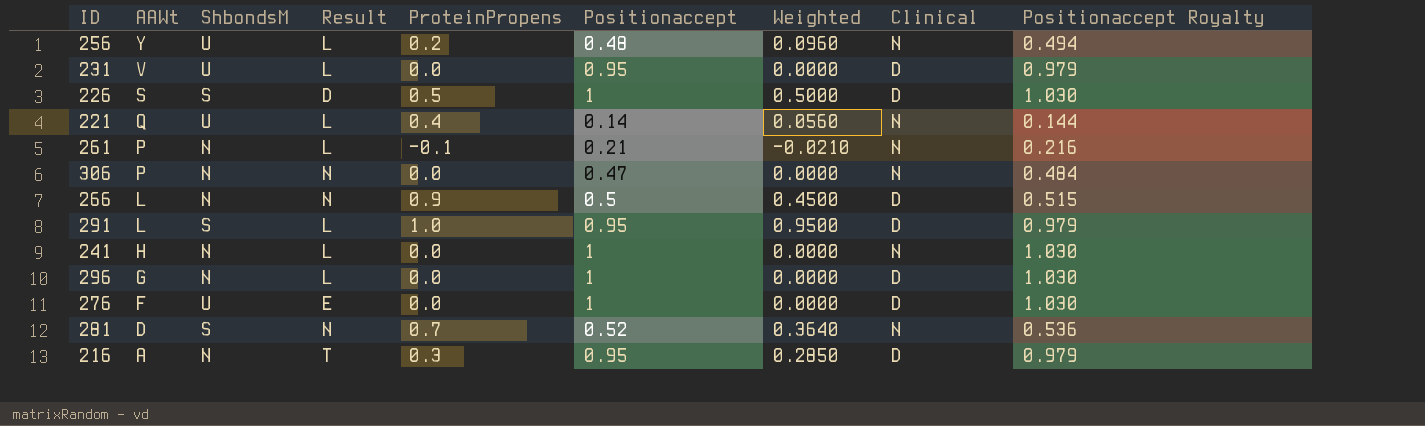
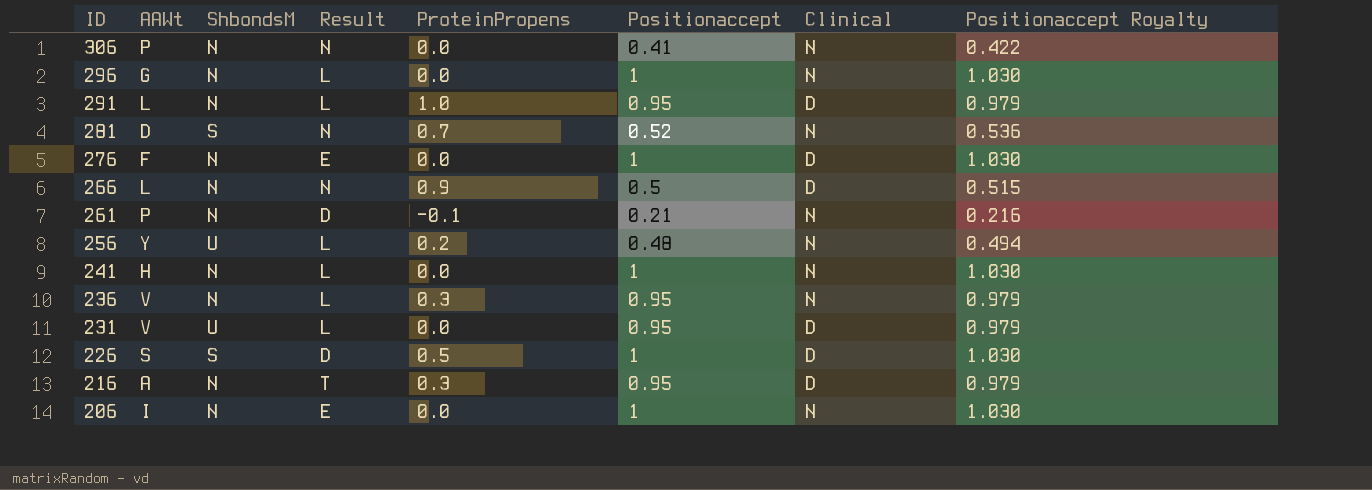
row order: AAWt descending -> ID descending
column Weighted | formula: [ProteinPropens] * [Positionaccept] -> none
row 221: Q | U | L | 0.4 | 0.14 | 0.0560 | N | 0.144 -> none
306 | Positionaccept: 0.47 -> 0.41
306 | Positionaccept Royalty: 0.484 -> 0.422
296 | Clinical: D -> N
291 | ShbondsM: S -> N
276 | ShbondsM: U -> N
261 | Result: L -> D
row 236: none -> V | N | L | 0.3 | 0.95 | N | 0.979
row 206: none -> I | N | E | 0.0 | 1 | N | 1.030

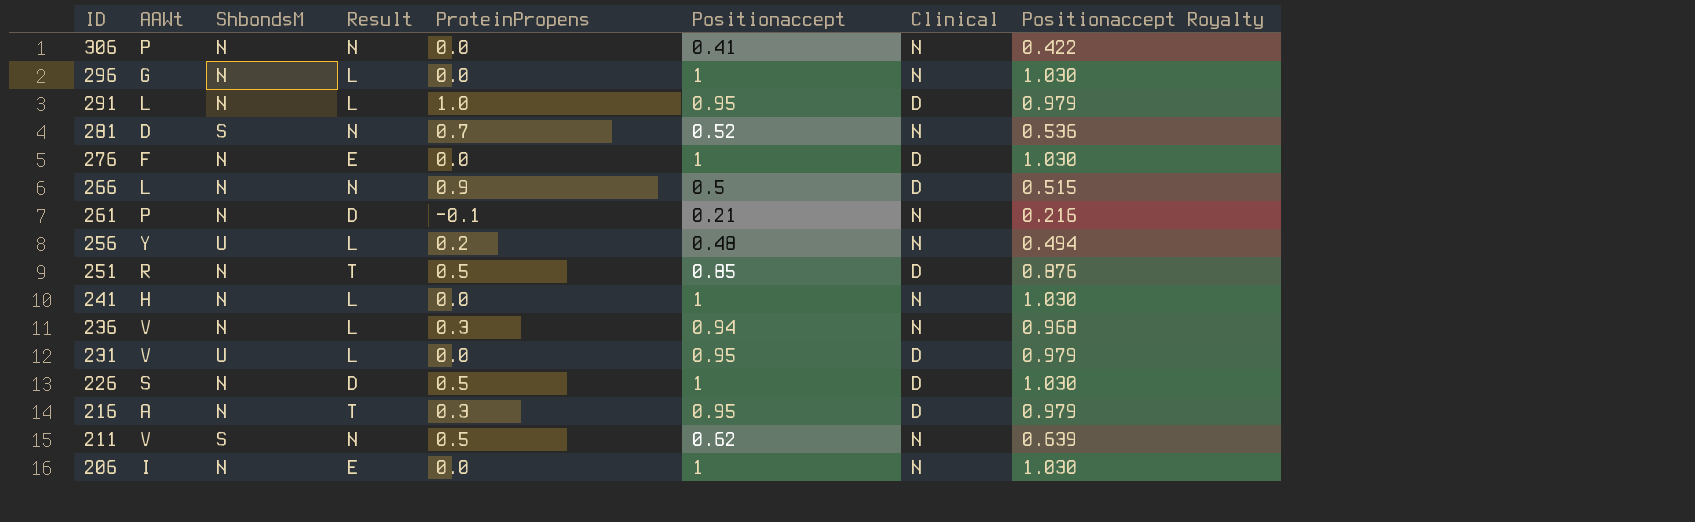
row 251: none -> R | N | T | 0.5 | 0.85 | D | 0.876
236 | Positionaccept: 0.95 -> 0.94
236 | Positionaccept Royalty: 0.979 -> 0.968
226 | ShbondsM: S -> N
row 211: none -> V | S | N | 0.5 | 0.62 | N | 0.639

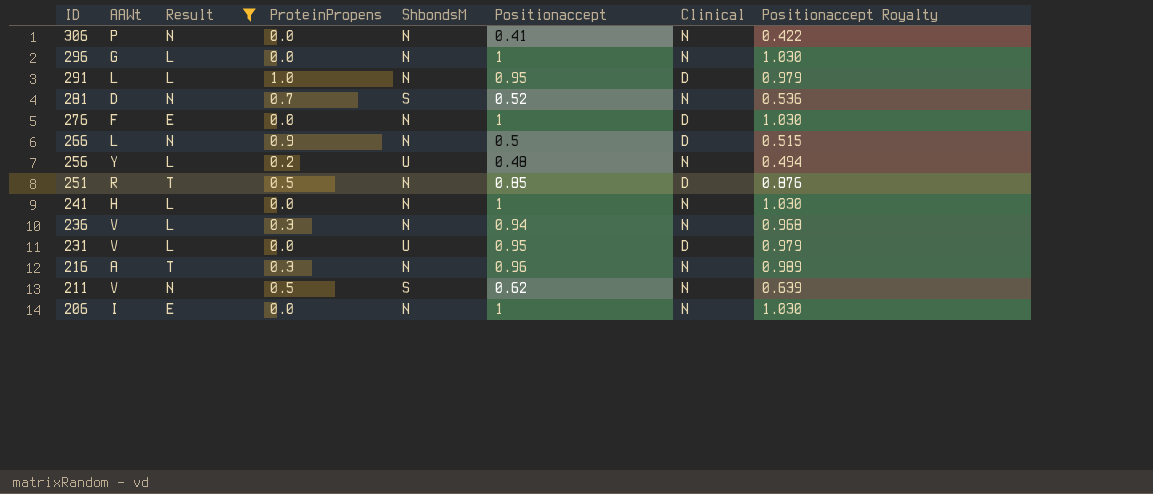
filter: none -> Result != D
column ShbondsM | position: 3 -> 5
216 | Positionaccept: 0.95 -> 0.96
216 | Clinical: D -> N
216 | Positionaccept Royalty: 0.979 -> 0.989

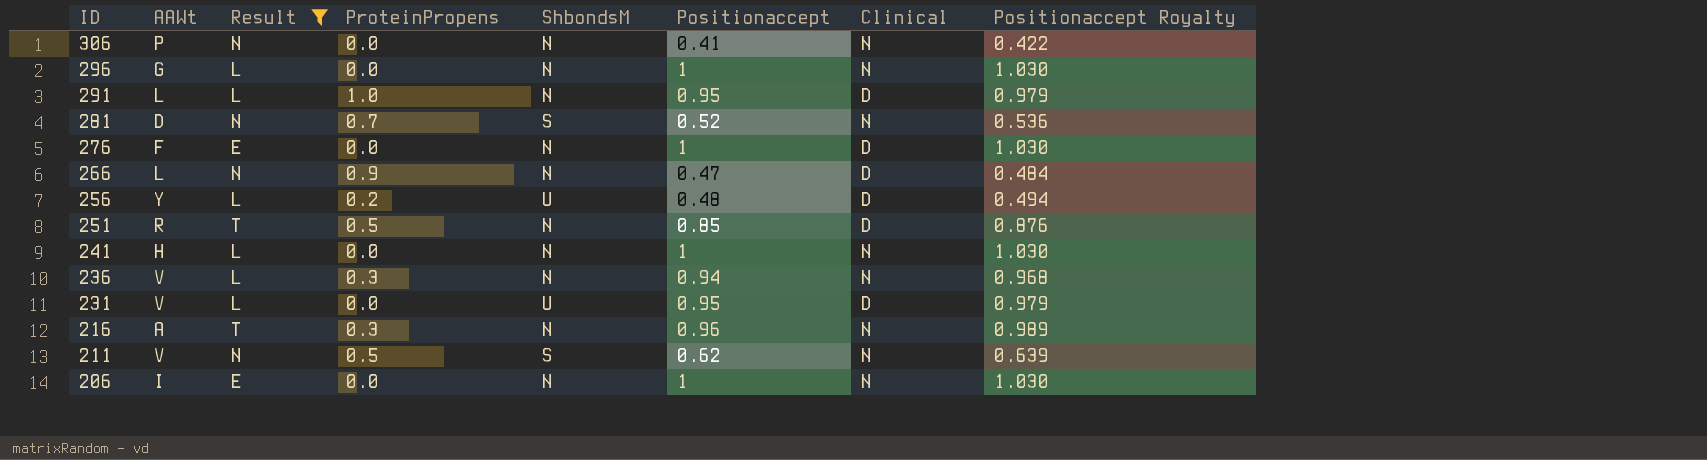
266 | Positionaccept: 0.5 -> 0.47
266 | Positionaccept Royalty: 0.515 -> 0.484
256 | Clinical: N -> D

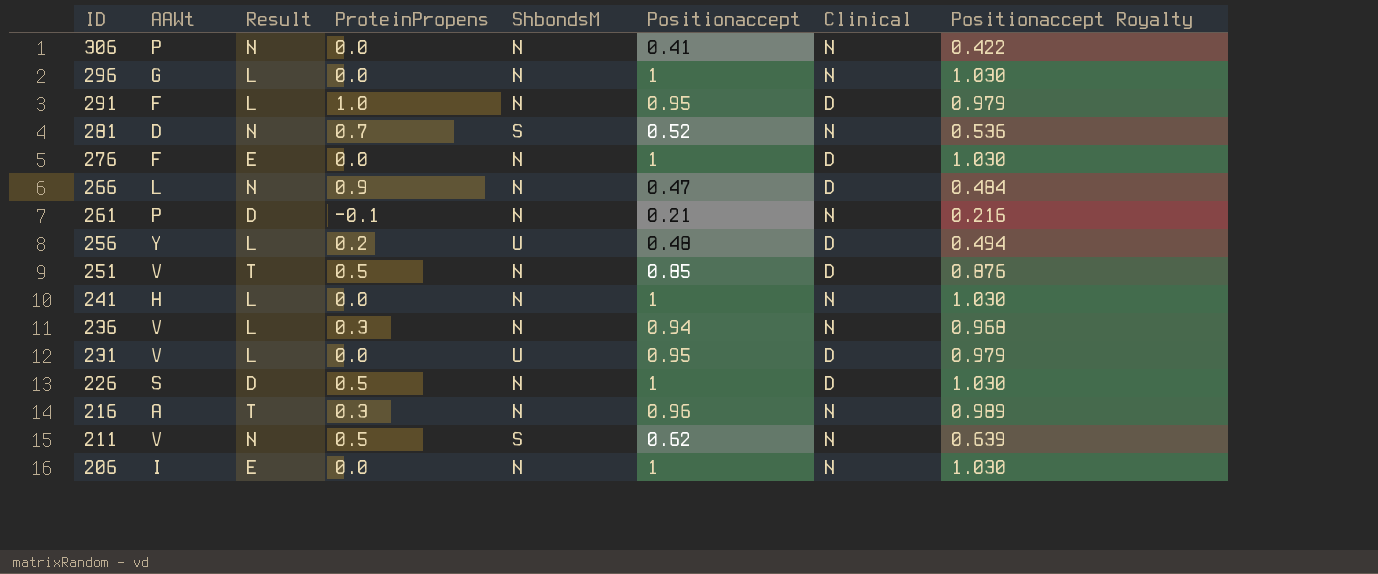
filter: Result != D -> none
291 | AAWt: L -> F
251 | AAWt: R -> V

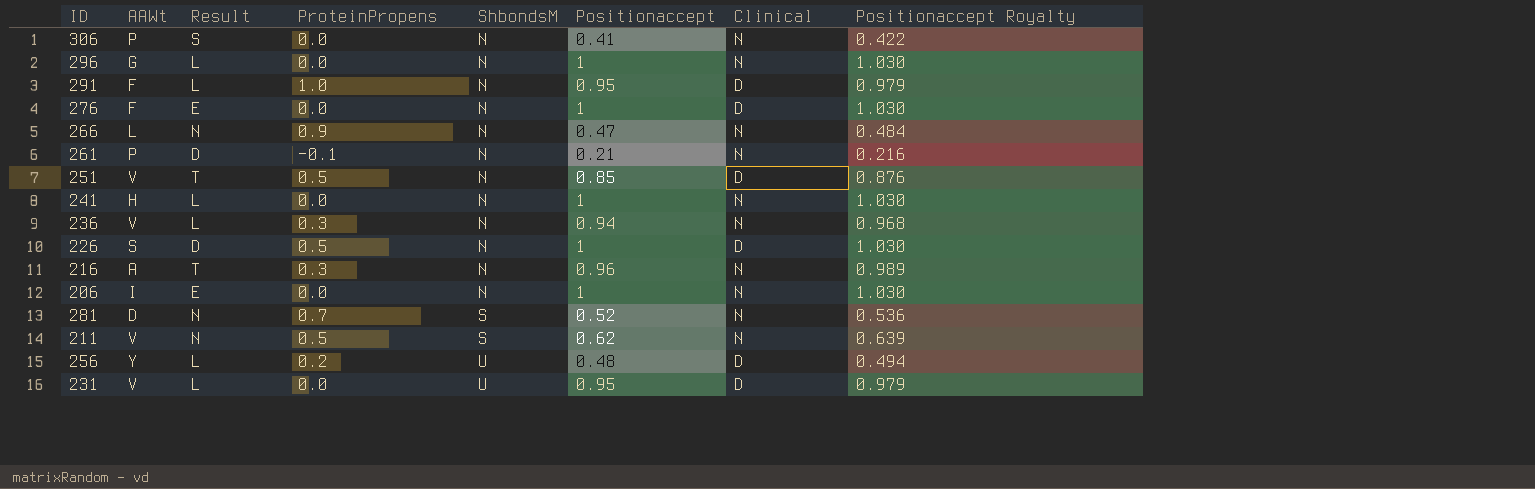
row order: ID descending -> ShbondsM ascending
306 | Result: N -> S
266 | Clinical: D -> N

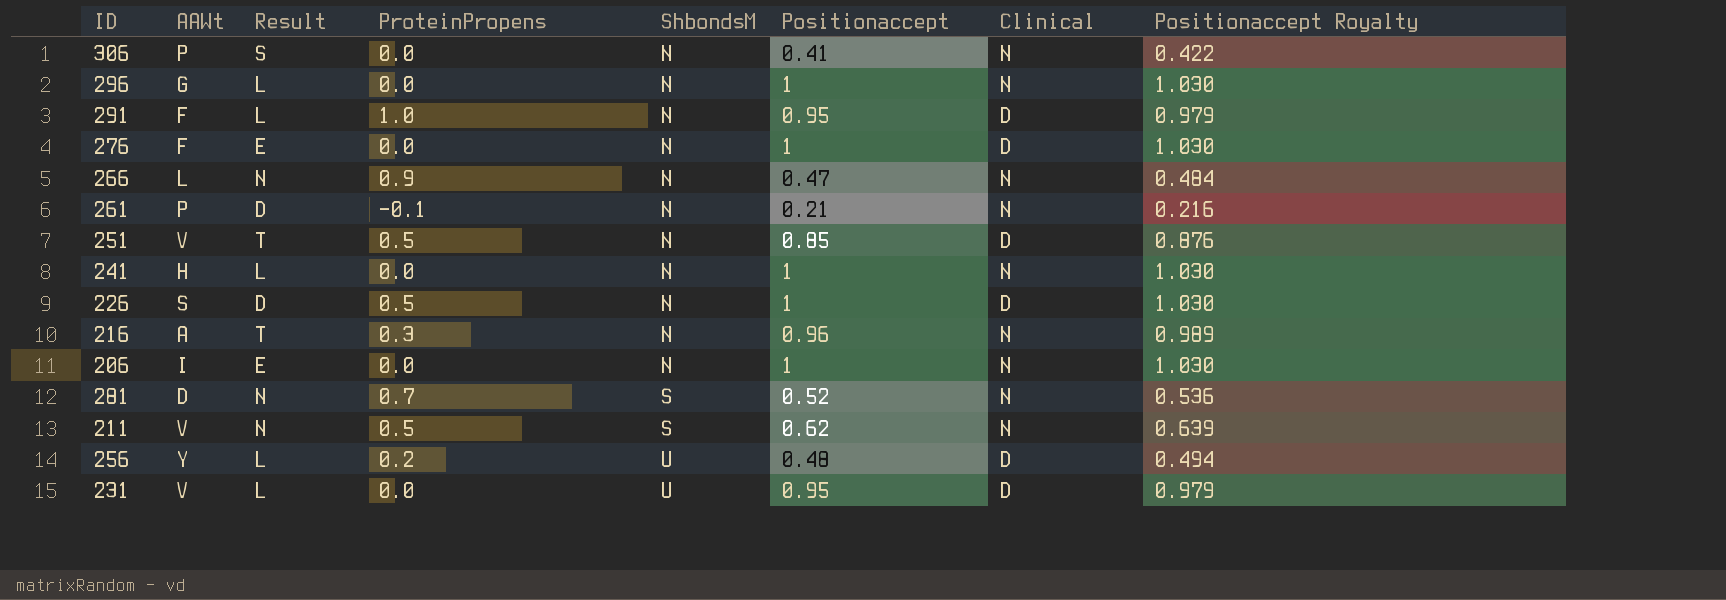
row 236: V | L | 0.3 | N | 0.94 | N | 0.968 -> none

